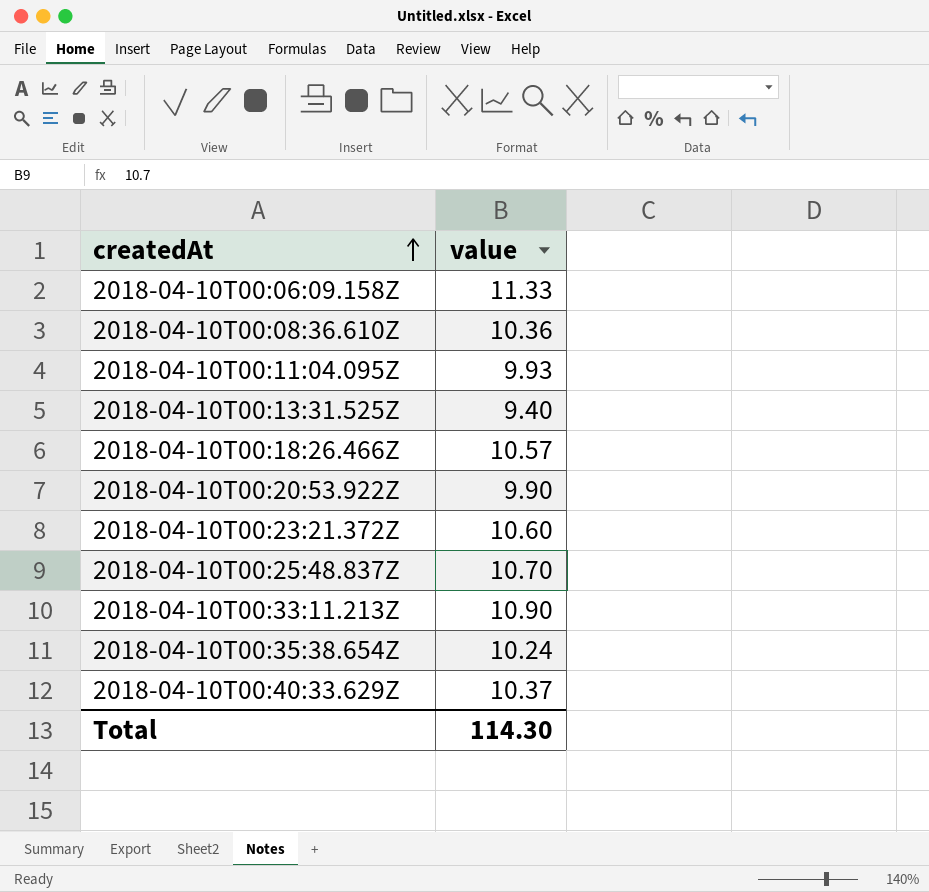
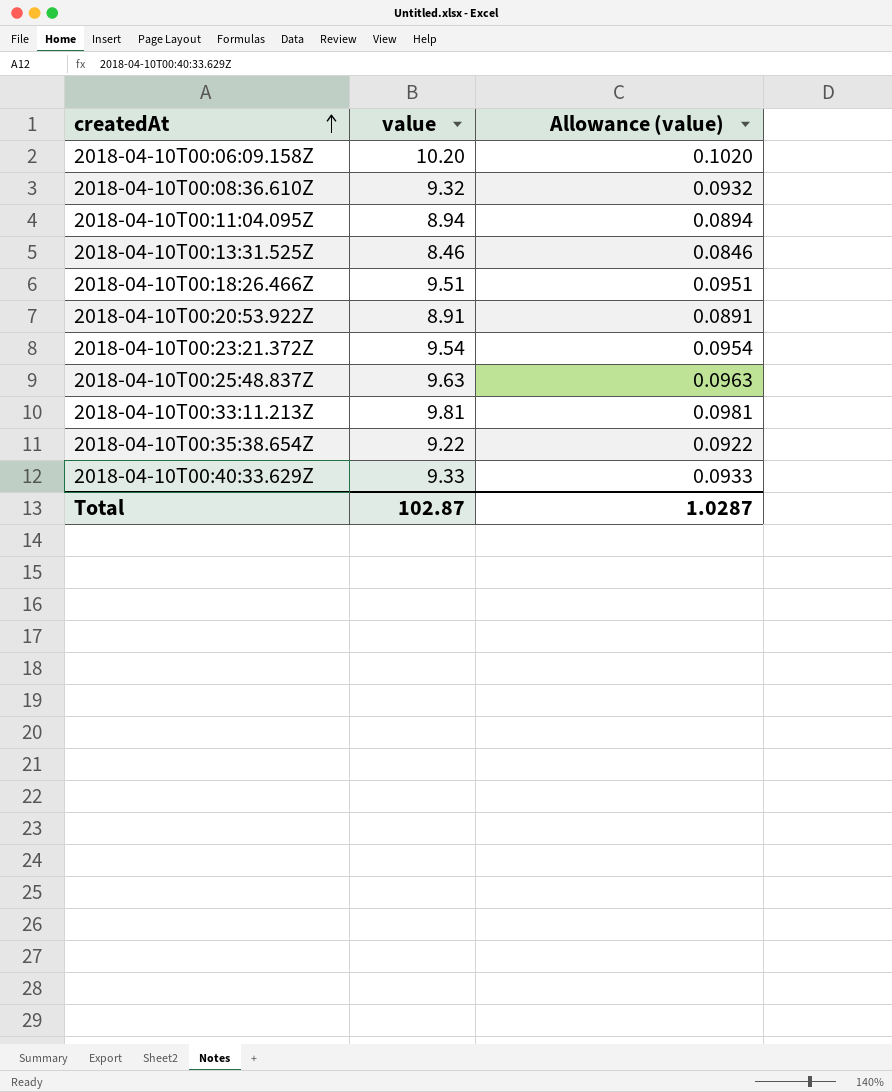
column Allowance (value) | formula: none -> [value] * 0.01
2018-04-10T00:06:09.158Z | value: 11.33 -> 10.20
2018-04-10T00:08:36.610Z | value: 10.36 -> 9.32
2018-04-10T00:11:04.095Z | value: 9.93 -> 8.94
2018-04-10T00:13:31.525Z | value: 9.40 -> 8.46
2018-04-10T00:18:26.466Z | value: 10.57 -> 9.51
2018-04-10T00:20:53.922Z | value: 9.90 -> 8.91
2018-04-10T00:23:21.372Z | value: 10.60 -> 9.54
2018-04-10T00:25:48.837Z | value: 10.70 -> 9.63
2018-04-10T00:33:11.213Z | value: 10.90 -> 9.81
2018-04-10T00:35:38.654Z | value: 10.24 -> 9.22
2018-04-10T00:40:33.629Z | value: 10.37 -> 9.33
Total | value: 114.30 -> 102.87

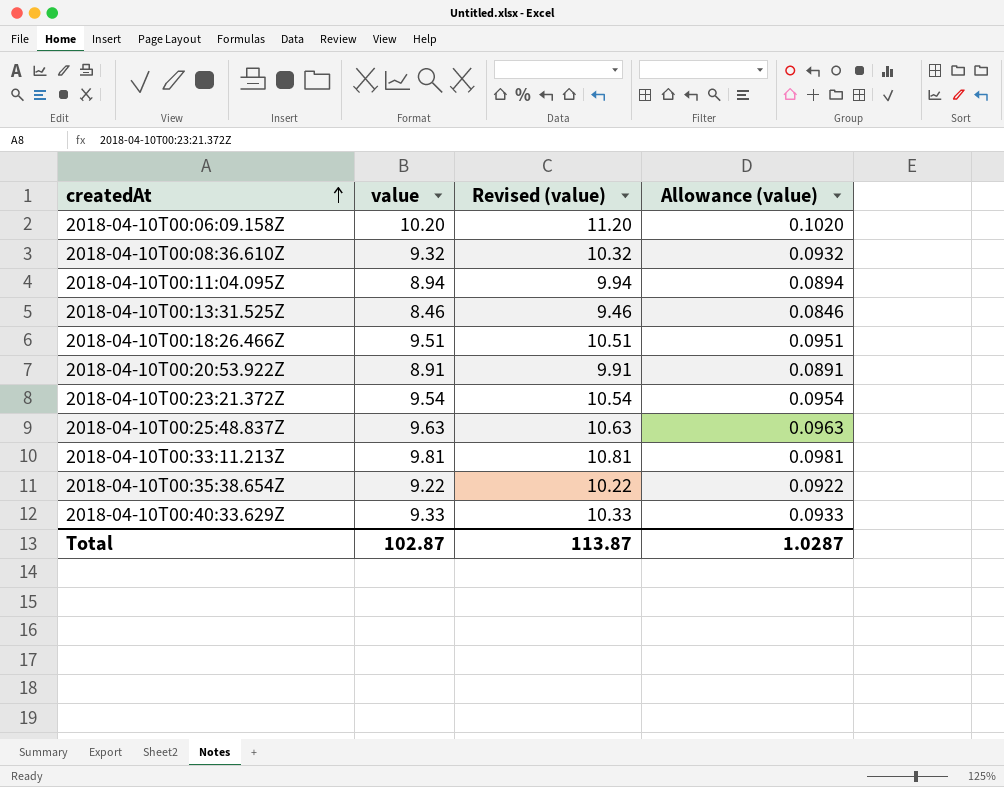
column Revised (value) | formula: none -> [value] + 1

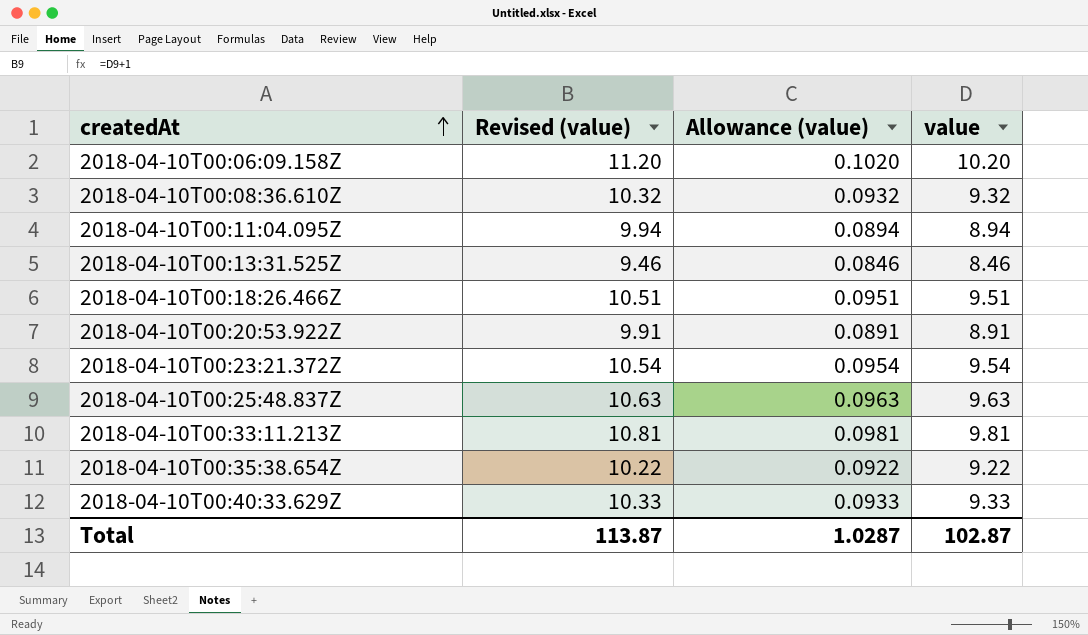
column value | position: 2 -> 4

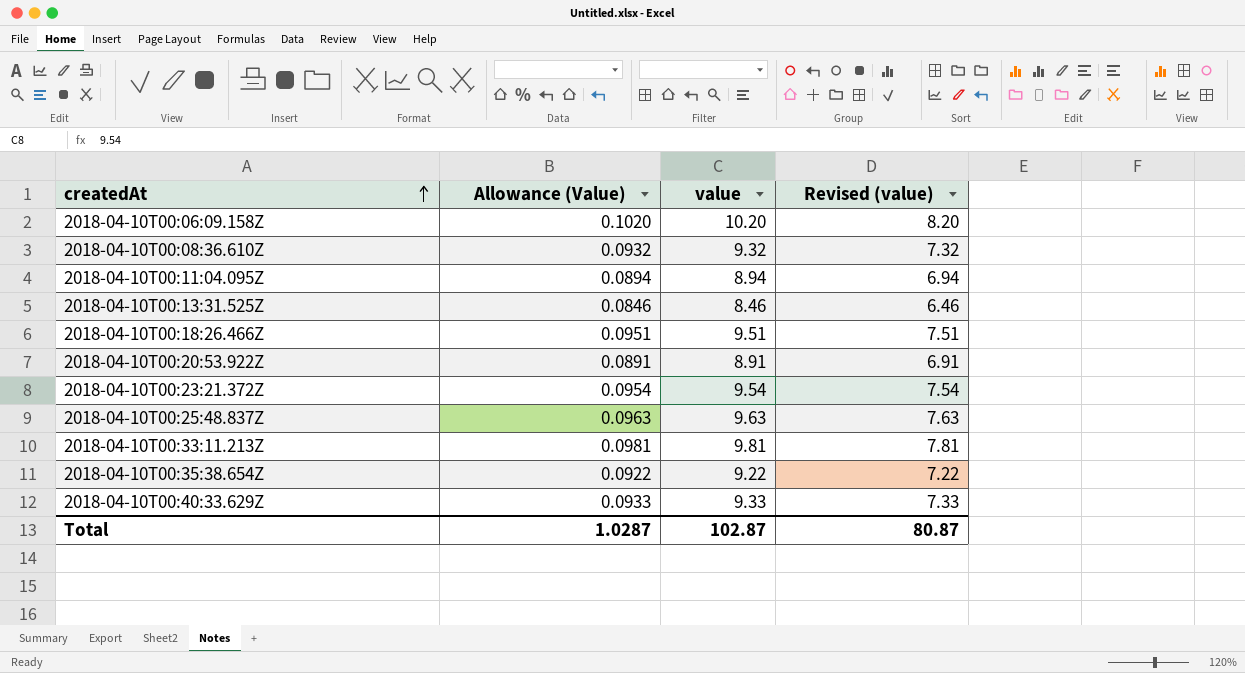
column name: Allowance (value) -> Allowance (Value)
column Revised (value) | formula: [value] + 1 -> [value] - 2
column Revised (value) | position: 2 -> 4
Total | Revised (value): 113.87 -> 80.87

